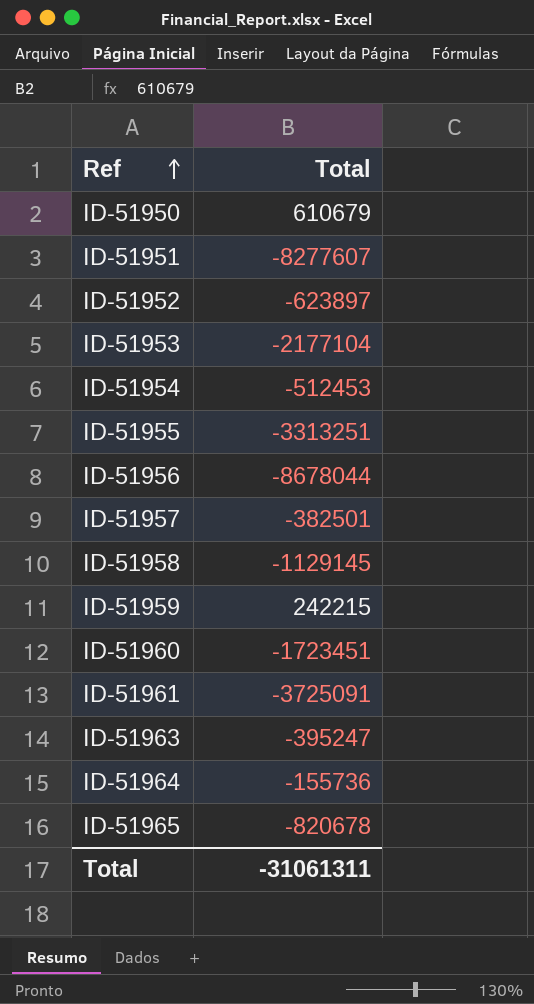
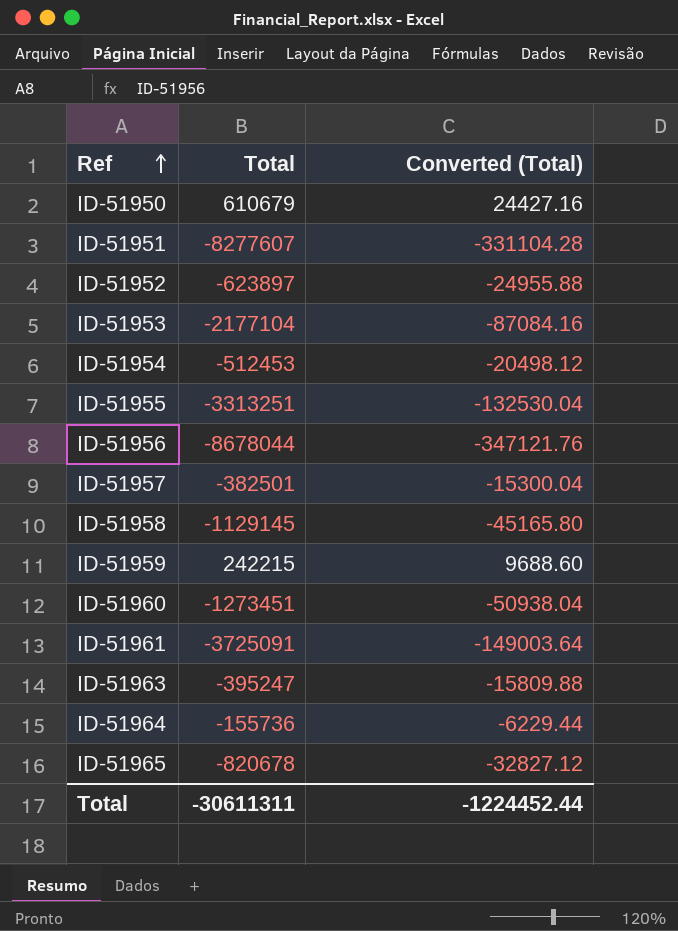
column Converted (Total) | formula: none -> [Total] * 0.04
ID-51960 | Total: -1723451 -> -1273451
Total | Total: -31061311 -> -30611311

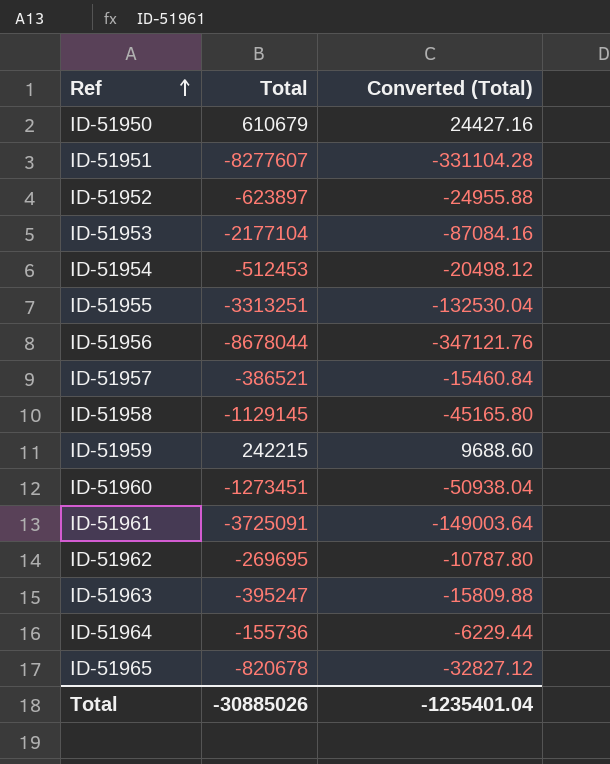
ID-51957 | Total: -382501 -> -386521
ID-51957 | Converted (Total): -15300.04 -> -15460.84
row ID-51962: none -> -269695 | -10787.80
Total | Total: -30611311 -> -30885026
Total | Converted (Total): -1224452.44 -> -1235401.04

